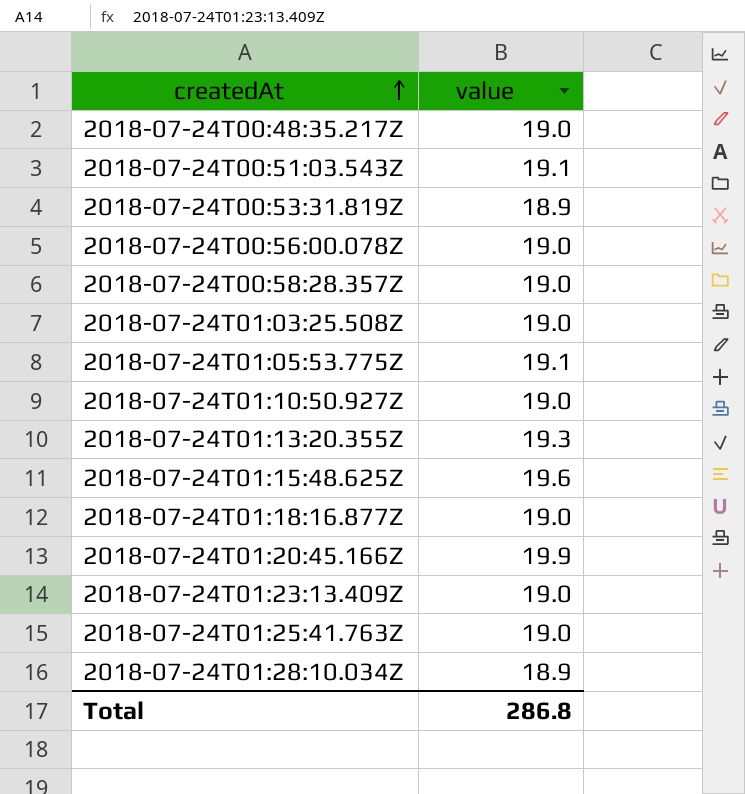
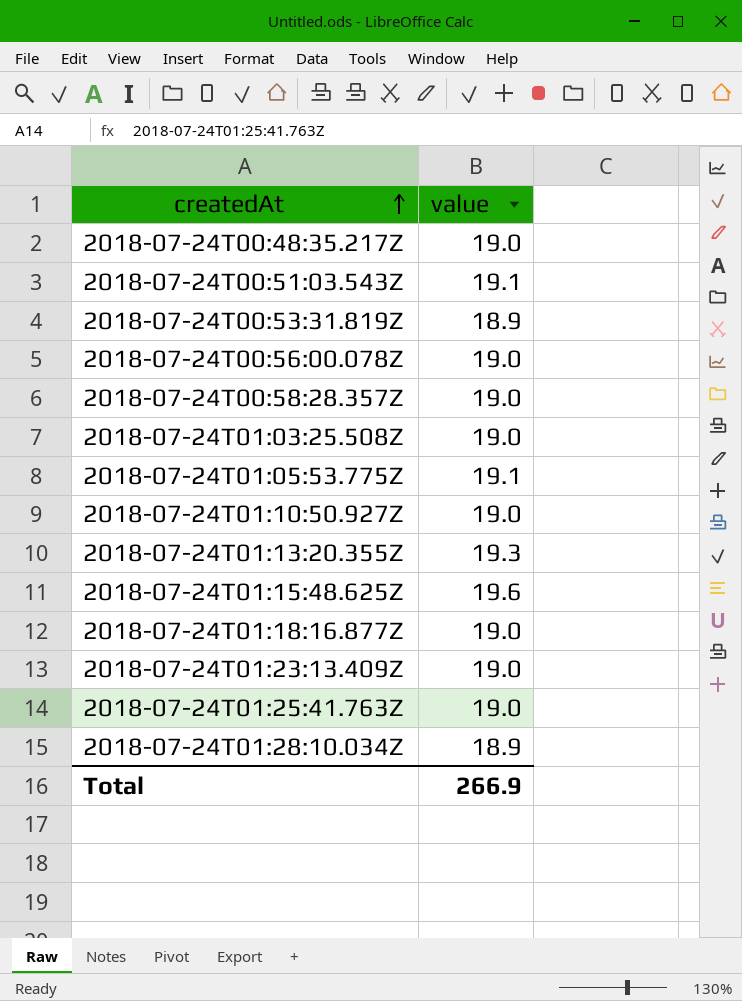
row 2018-07-24T01:20:45.166Z: 19.9 -> none
Total | value: 286.8 -> 266.9

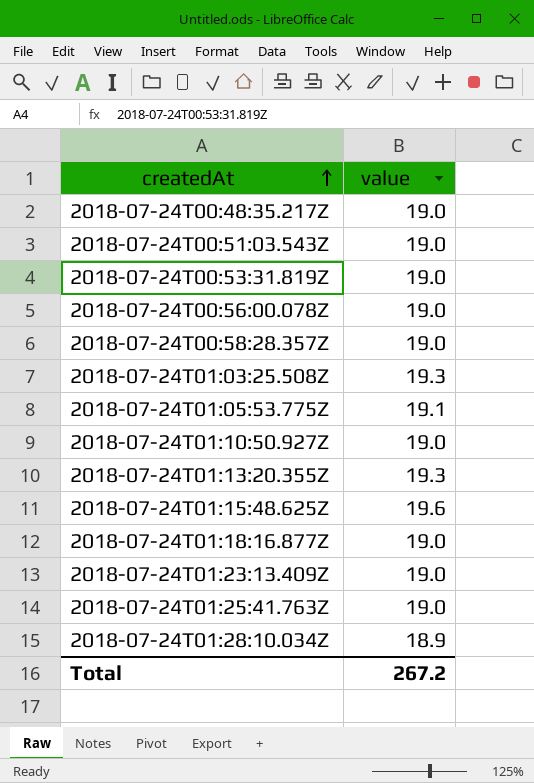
2018-07-24T00:51:03.543Z | value: 19.1 -> 19.0
2018-07-24T00:53:31.819Z | value: 18.9 -> 19.0
2018-07-24T01:03:25.508Z | value: 19.0 -> 19.3
Total | value: 266.9 -> 267.2

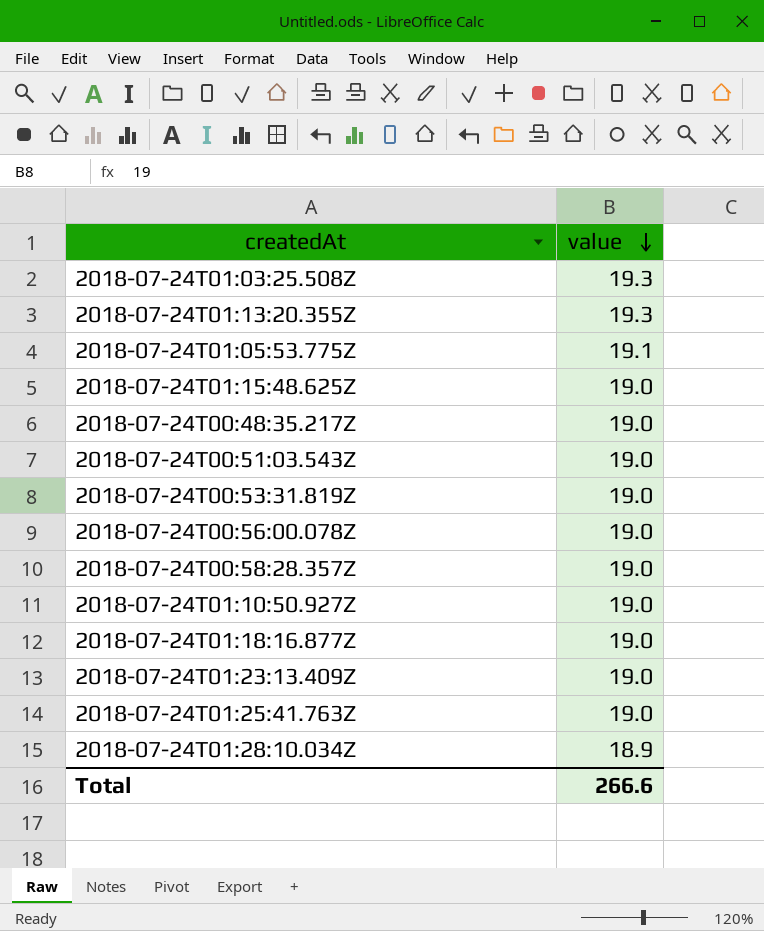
row order: createdAt ascending -> value descending
2018-07-24T01:15:48.625Z | value: 19.6 -> 19.0
Total | value: 267.2 -> 266.6

